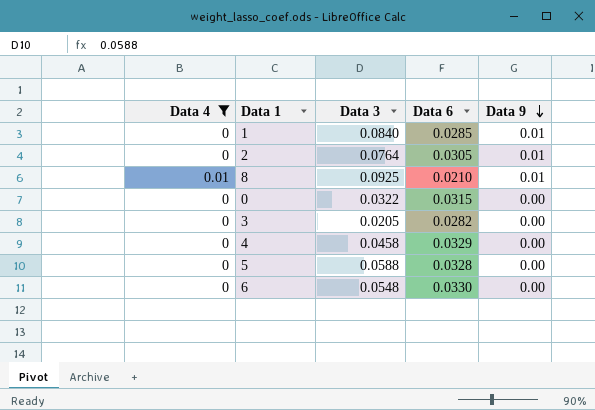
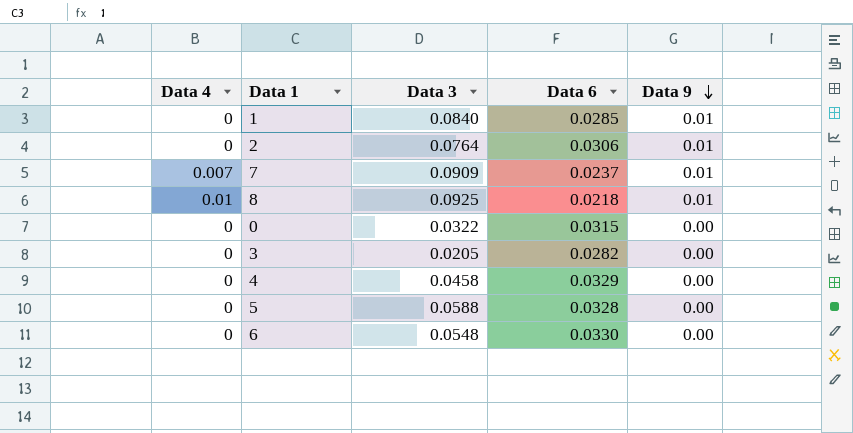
filter: Data 4 != 0.007 -> none
2 | Data 6: 0.0305 -> 0.0306
8 | Data 6: 0.0210 -> 0.0218

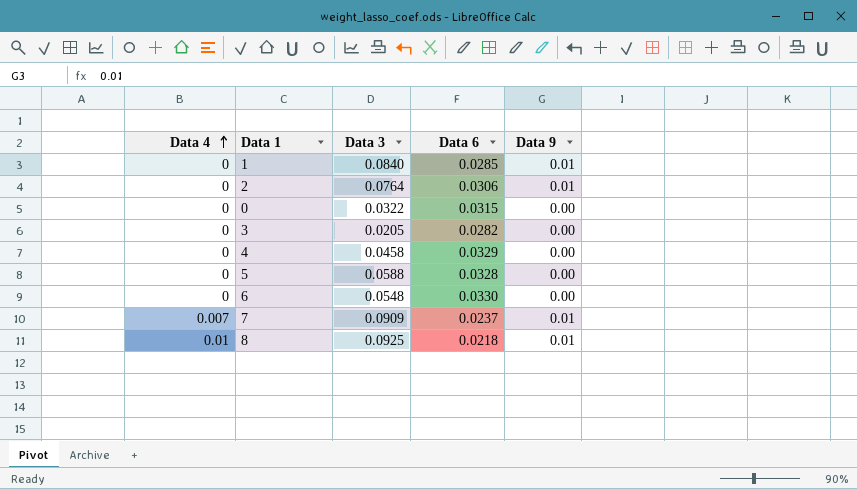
row order: Data 9 descending -> Data 4 ascending

